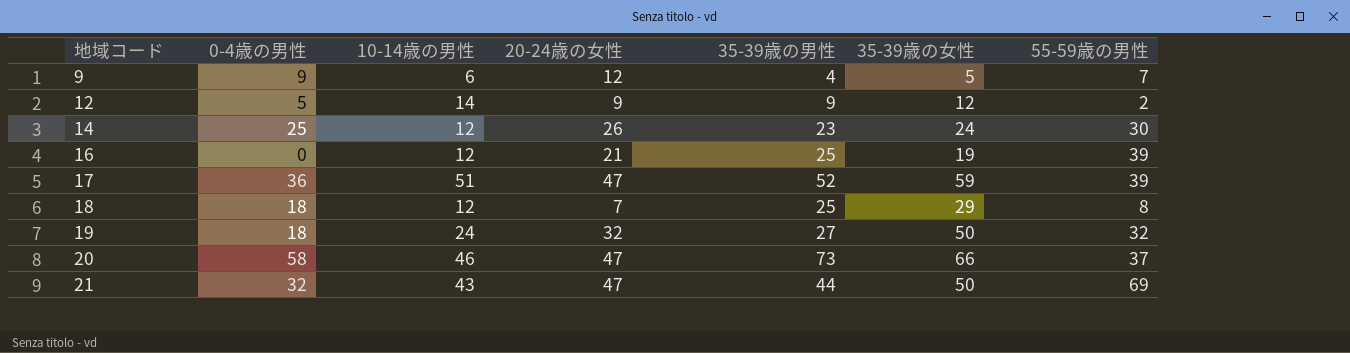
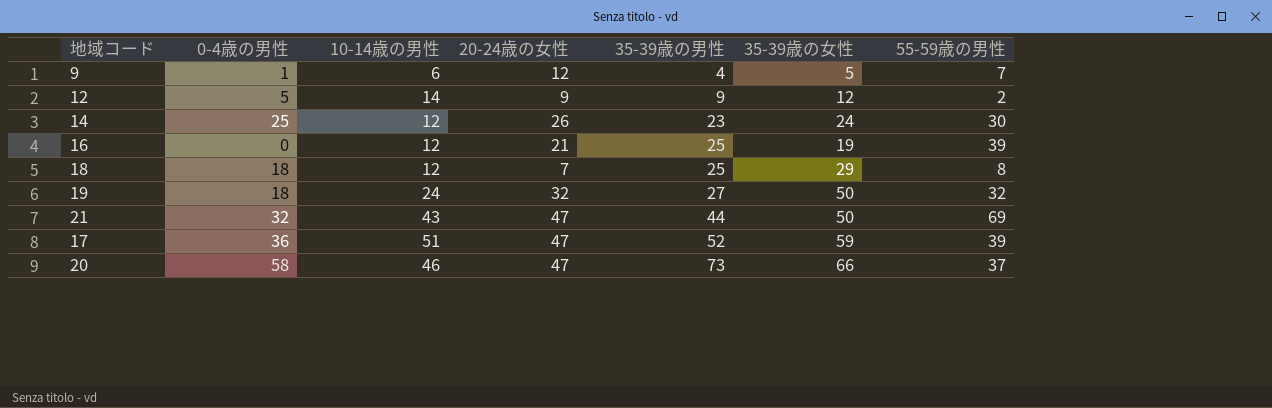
row order: 地域コード ascending -> 35-39歳の男性 ascending
9 | 0-4歳の男性: 9 -> 1

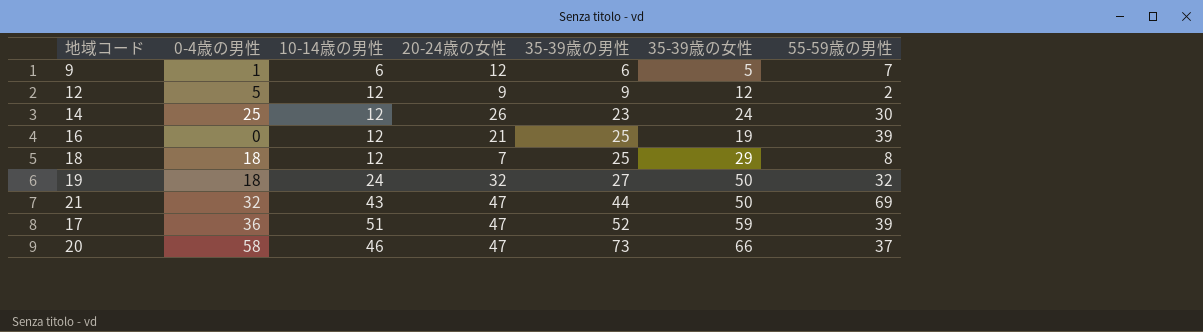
9 | 35-39歳の男性: 4 -> 6
12 | 10-14歳の男性: 14 -> 12

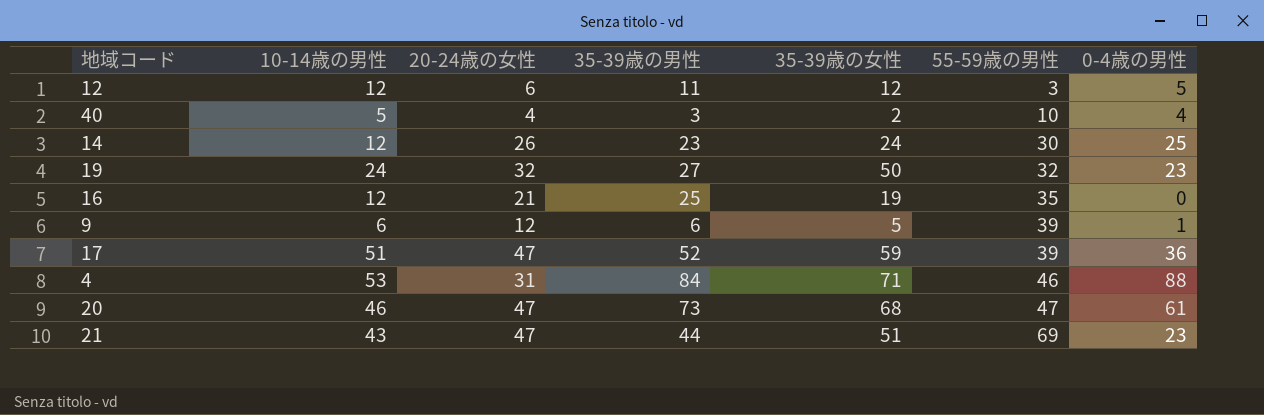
row order: 35-39歳の男性 ascending -> 55-59歳の男性 ascending
column 0-4歳の男性 | position: 2 -> 7
row 18: 18 | 12 | 7 | 25 | 29 | 8 -> none
12 | 20-24歳の女性: 9 -> 6
12 | 35-39歳の男性: 9 -> 11
12 | 55-59歳の男性: 2 -> 3
row 40: none -> 5 | 4 | 3 | 2 | 10 | 4
19 | 0-4歳の男性: 18 -> 23
16 | 55-59歳の男性: 39 -> 35
9 | 55-59歳の男性: 7 -> 39
row 4: none -> 53 | 31 | 84 | 71 | 46 | 88
20 | 35-39歳の女性: 66 -> 68
20 | 55-59歳の男性: 37 -> 47
20 | 0-4歳の男性: 58 -> 61
21 | 35-39歳の女性: 50 -> 51
21 | 0-4歳の男性: 32 -> 23

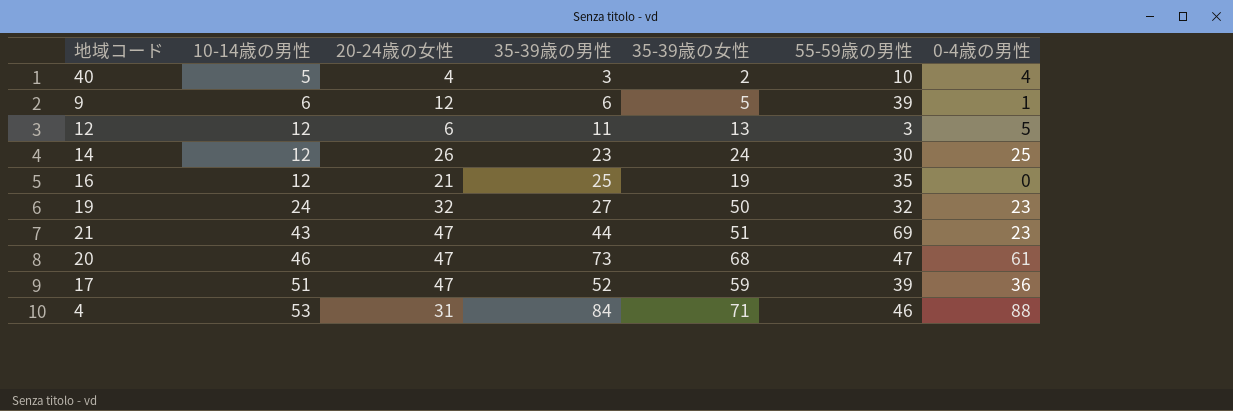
row order: 55-59歳の男性 ascending -> 10-14歳の男性 ascending
12 | 35-39歳の女性: 12 -> 13

